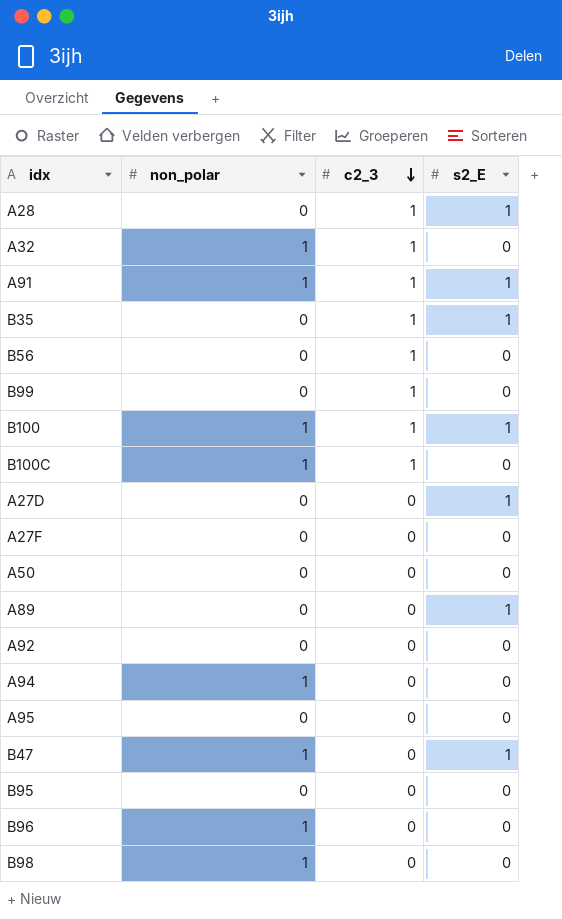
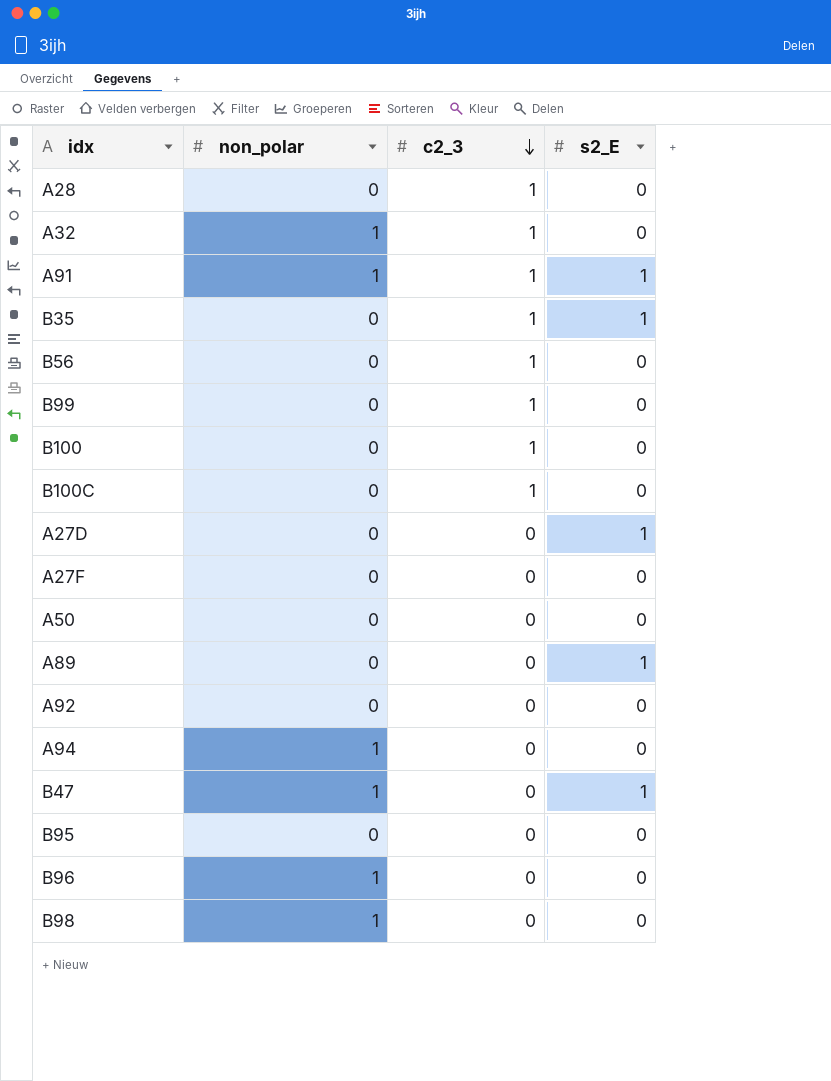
row A95: 0 | 0 | 0 -> none
A28 | s2_E: 1 -> 0
B100 | non_polar: 1 -> 0
B100 | s2_E: 1 -> 0
B100C | non_polar: 1 -> 0

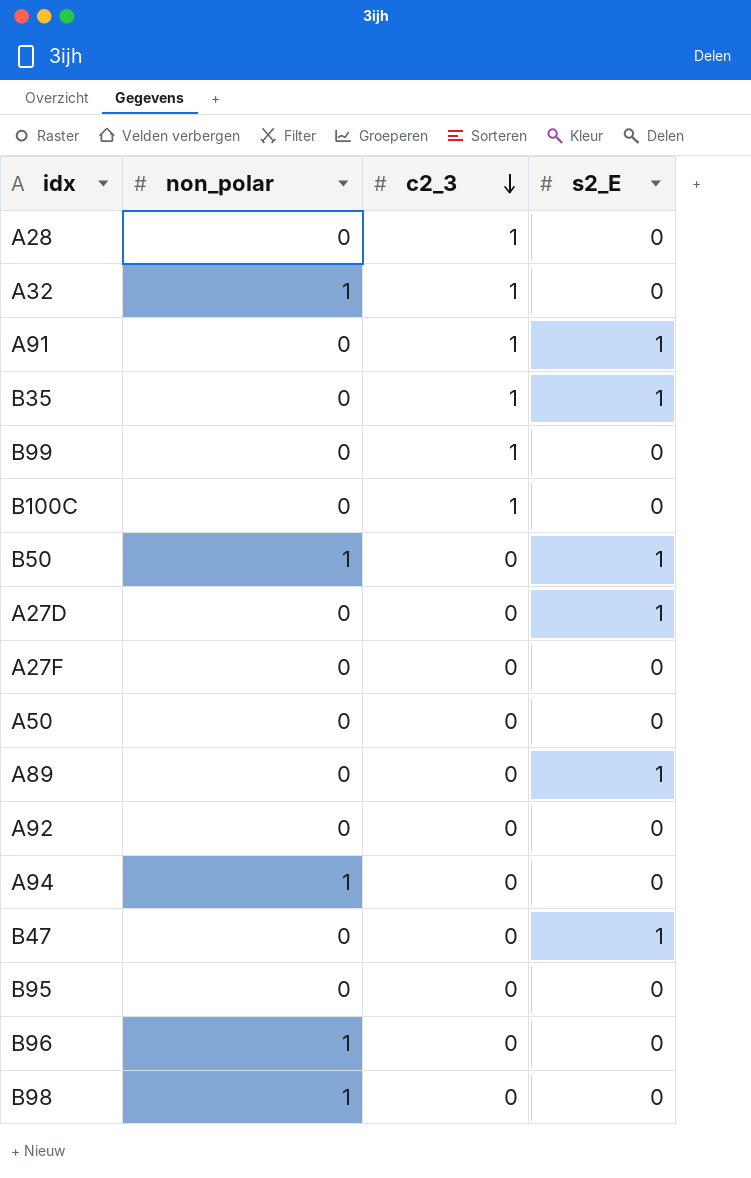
row B56: 0 | 1 | 0 -> none
row B100: 0 | 1 | 0 -> none
A91 | non_polar: 1 -> 0
row B50: none -> 1 | 0 | 1
B47 | non_polar: 1 -> 0

